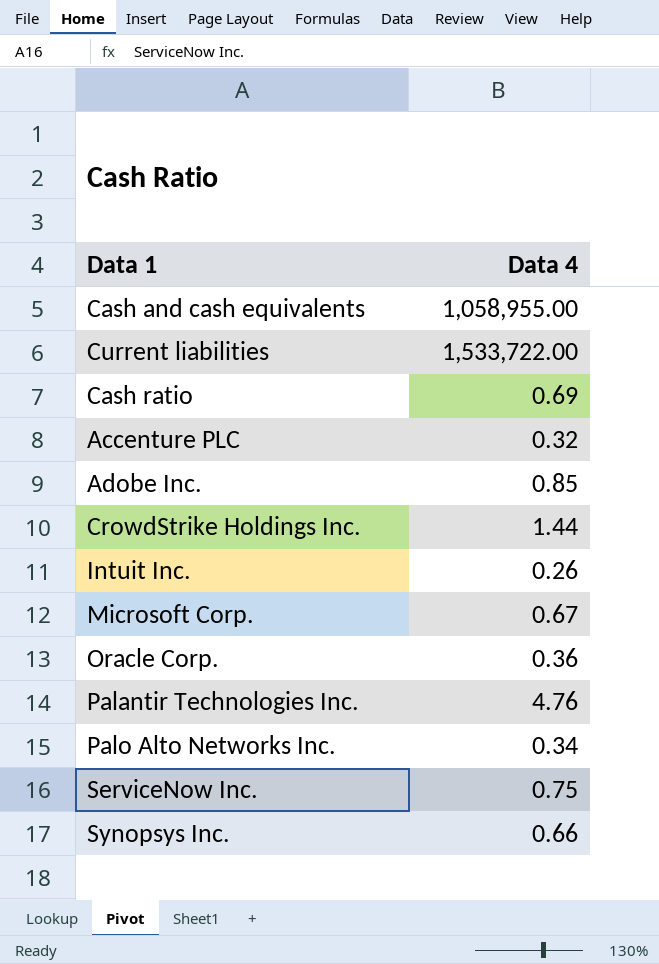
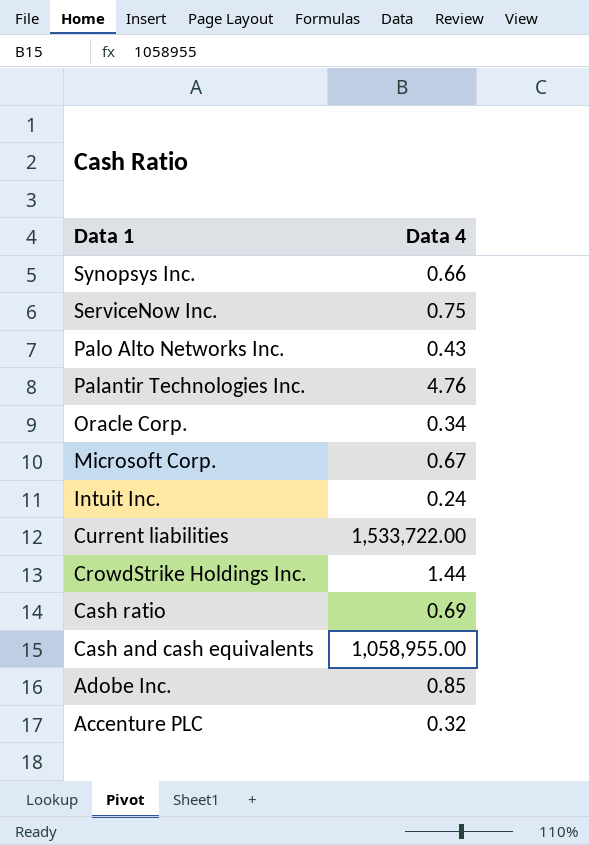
row order: none -> Data 1 descending
Palo Alto Networks Inc. | Data 4: 0.34 -> 0.43
Oracle Corp. | Data 4: 0.36 -> 0.34
Intuit Inc. | Data 4: 0.26 -> 0.24

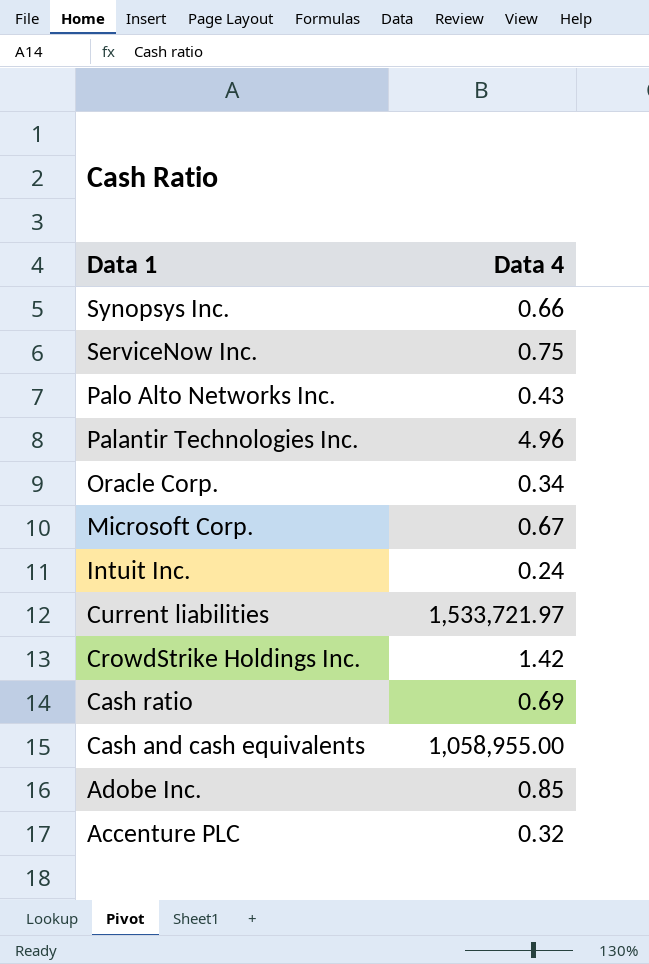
Palantir Technologies Inc. | Data 4: 4.76 -> 4.96
Current liabilities | Data 4: 1,533,722.00 -> 1,533,721.97
CrowdStrike Holdings Inc. | Data 4: 1.44 -> 1.42

